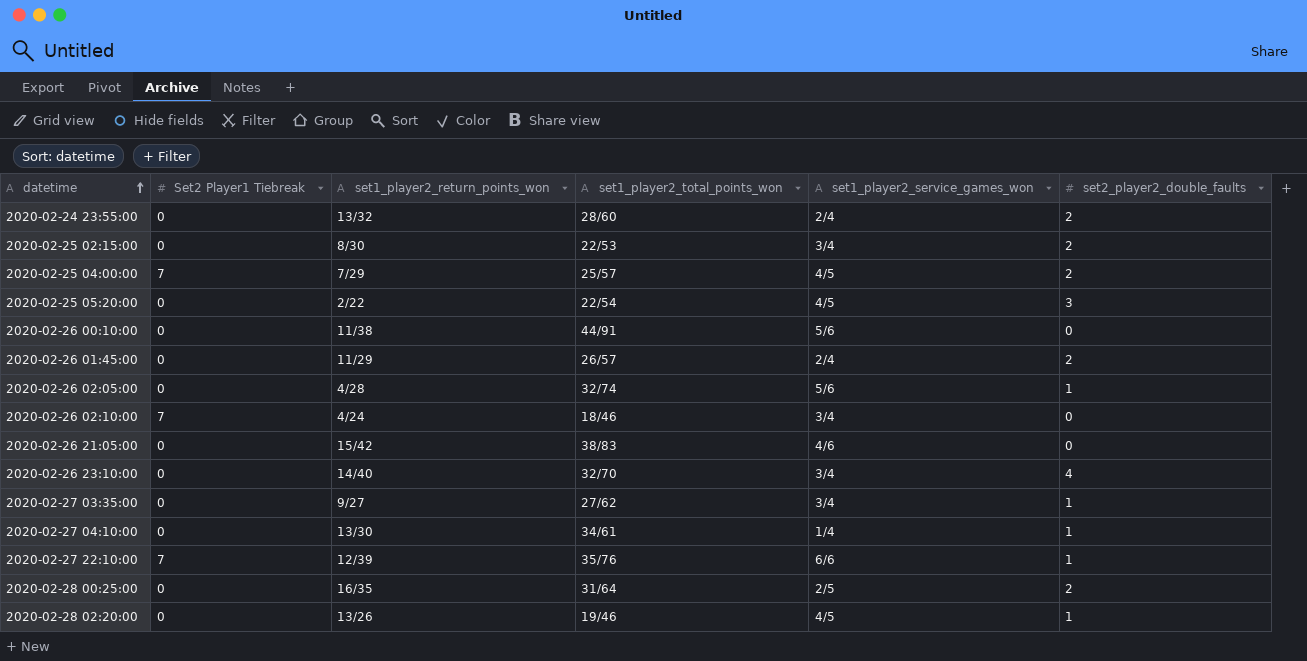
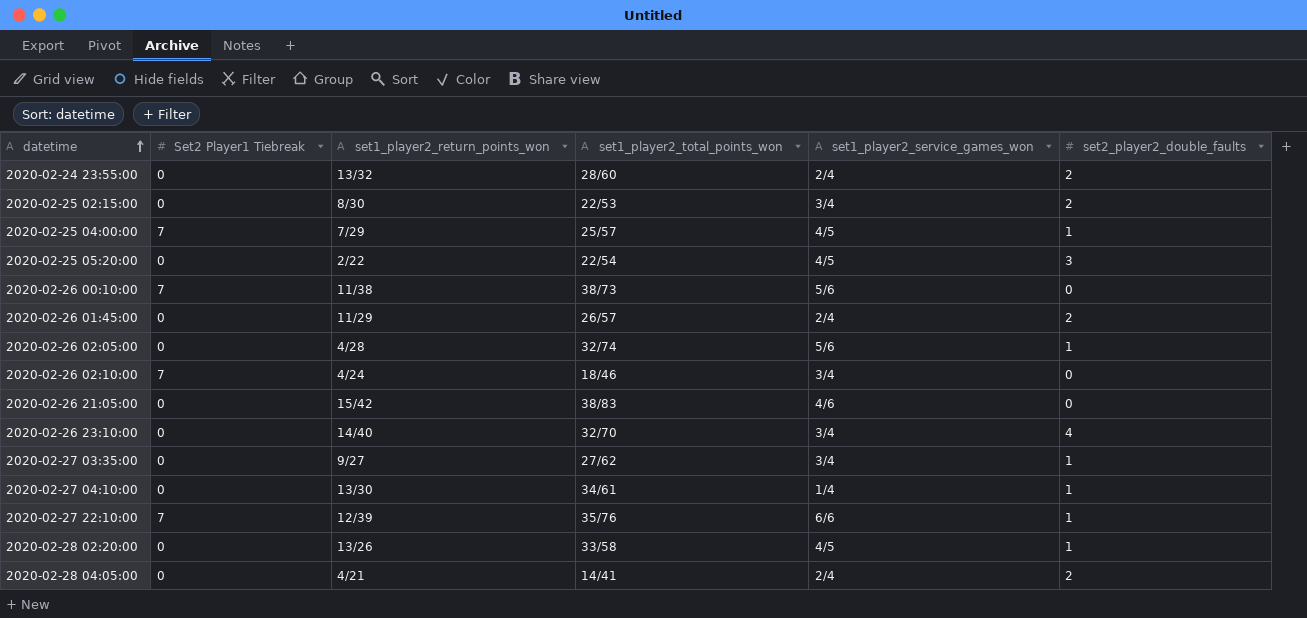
row 2020-02-28 00:25:00: 0 | 16/35 | 31/64 | 2/5 | 2 -> none
2020-02-25 04:00:00 | set2_player2_double_faults: 2 -> 1
2020-02-26 00:10:00 | Set2 Player1 Tiebreak: 0 -> 7
2020-02-26 00:10:00 | set1_player2_total_points_won: 44/91 -> 38/73
2020-02-28 02:20:00 | set1_player2_total_points_won: 19/46 -> 33/58
row 2020-02-28 04:05:00: none -> 0 | 4/21 | 14/41 | 2/4 | 2

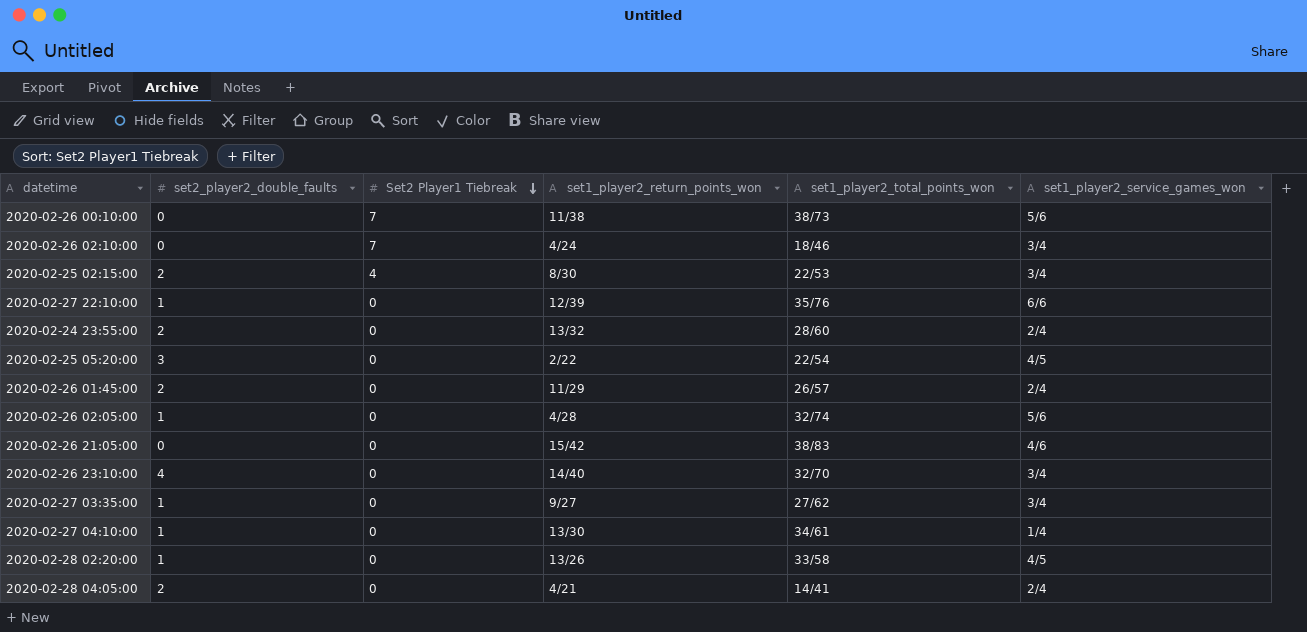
row order: datetime ascending -> Set2 Player1 Tiebreak descending
column set2_player2_double_faults | position: 6 -> 2
row 2020-02-25 04:00:00: 7 | 7/29 | 25/57 | 4/5 | 1 -> none
2020-02-25 02:15:00 | Set2 Player1 Tiebreak: 0 -> 4
2020-02-27 22:10:00 | Set2 Player1 Tiebreak: 7 -> 0

